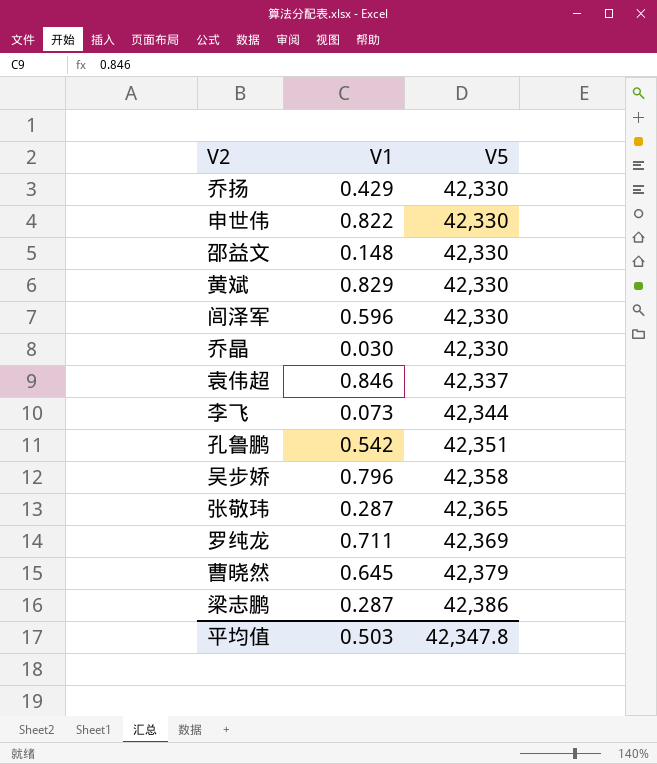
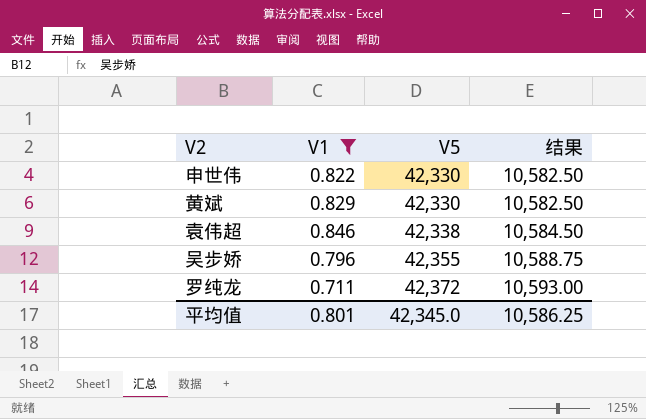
filter: none -> V1 >= 0.711
column 结果 | formula: none -> [V5] * 0.25
袁伟超 | V5: 42,337 -> 42,338
吴步娇 | V5: 42,358 -> 42,355
罗纯龙 | V5: 42,369 -> 42,372
平均值 | V1: 0.503 -> 0.801
平均值 | V5: 42,347.8 -> 42,345.0

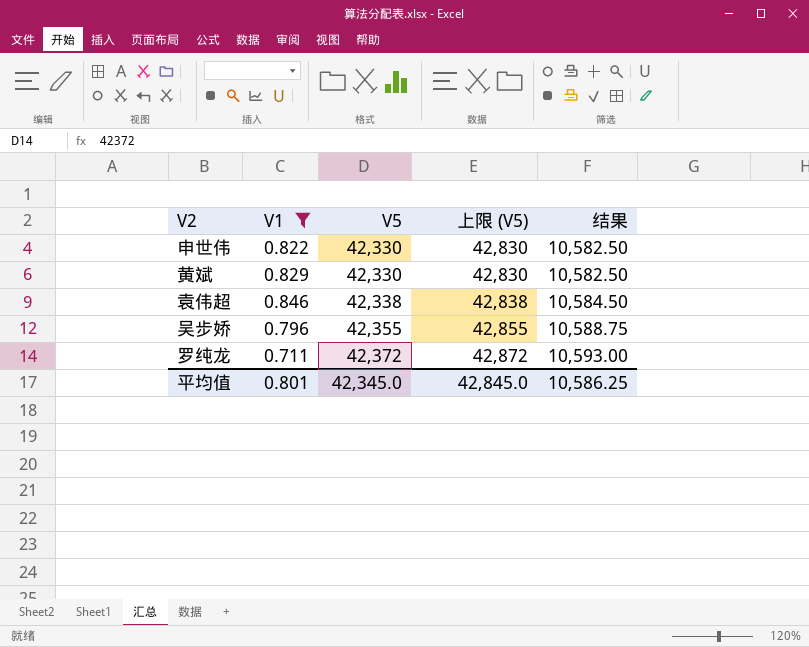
column 上限 (V5) | formula: none -> [V5] + 500

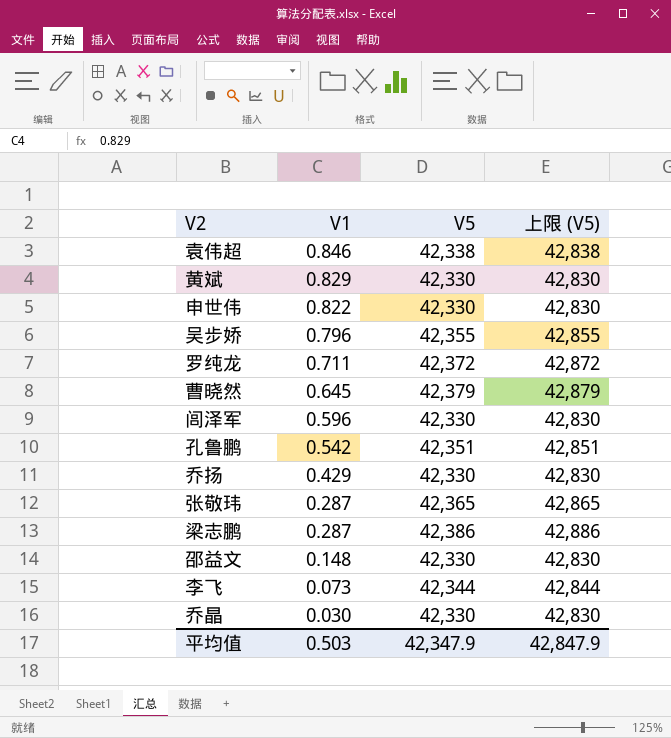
filter: V1 >= 0.711 -> none
row order: V5 ascending -> V1 descending
column 结果 | formula: [V5] * 0.25 -> none
平均值 | V1: 0.801 -> 0.503
平均值 | V5: 42,345.0 -> 42,347.9
平均值 | 上限 (V5): 42,845.0 -> 42,847.9

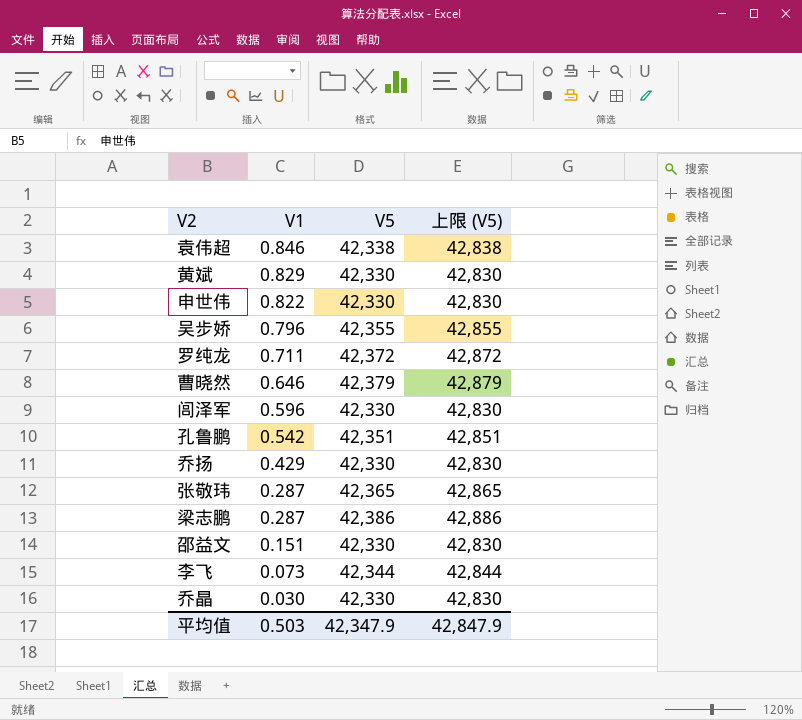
曹晓然 | V1: 0.645 -> 0.646
邵益文 | V1: 0.148 -> 0.151

